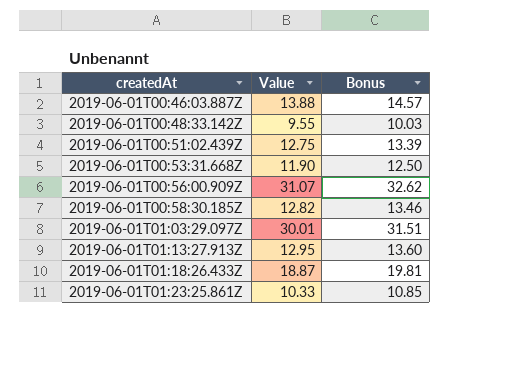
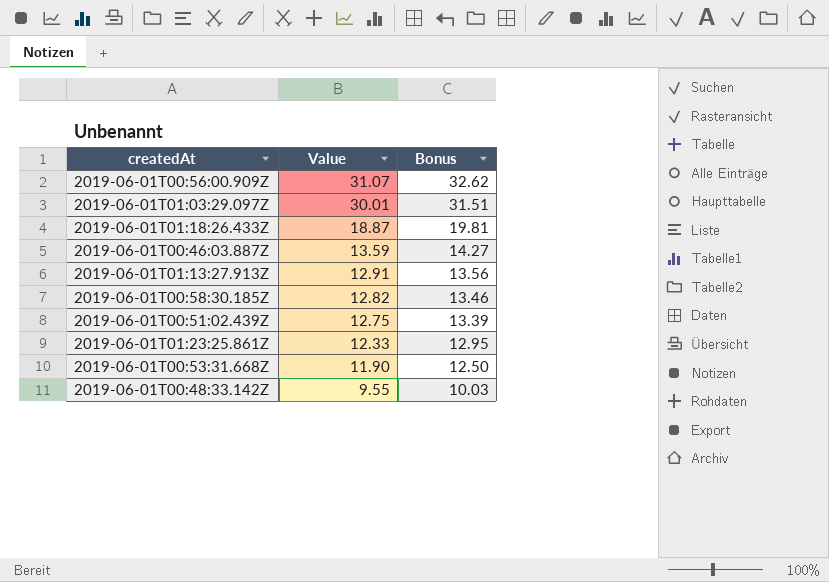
row order: createdAt ascending -> Value descending
2019-06-01T00:46:03.887Z | Value: 13.88 -> 13.59
2019-06-01T00:46:03.887Z | Bonus: 14.57 -> 14.27
2019-06-01T01:13:27.913Z | Value: 12.95 -> 12.91
2019-06-01T01:13:27.913Z | Bonus: 13.60 -> 13.56
2019-06-01T01:23:25.861Z | Value: 10.33 -> 12.33
2019-06-01T01:23:25.861Z | Bonus: 10.85 -> 12.95

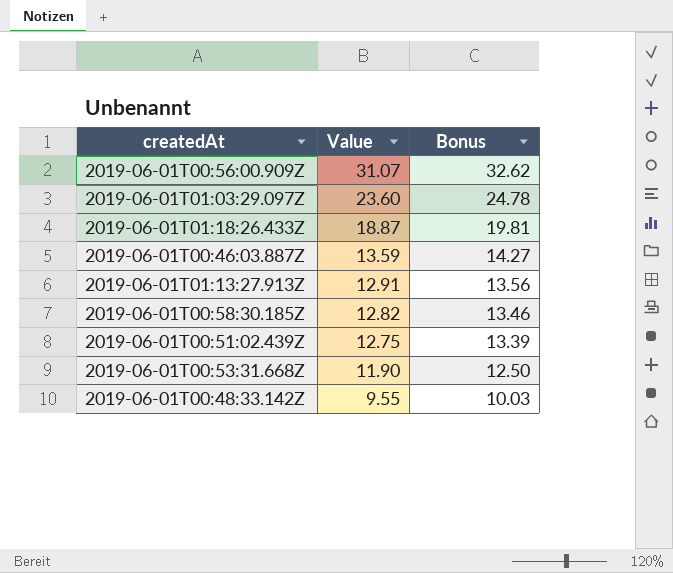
row 2019-06-01T01:23:25.861Z: 12.33 | 12.95 -> none
2019-06-01T01:03:29.097Z | Value: 30.01 -> 23.60
2019-06-01T01:03:29.097Z | Bonus: 31.51 -> 24.78

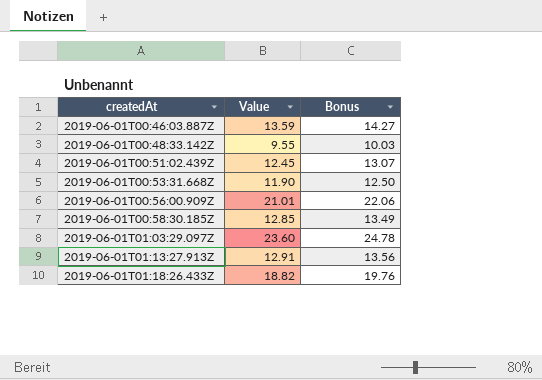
row order: Value descending -> createdAt ascending
2019-06-01T00:51:02.439Z | Value: 12.75 -> 12.45
2019-06-01T00:51:02.439Z | Bonus: 13.39 -> 13.07
2019-06-01T00:56:00.909Z | Value: 31.07 -> 21.01
2019-06-01T00:56:00.909Z | Bonus: 32.62 -> 22.06
2019-06-01T00:58:30.185Z | Value: 12.82 -> 12.85
2019-06-01T00:58:30.185Z | Bonus: 13.46 -> 13.49
2019-06-01T01:18:26.433Z | Value: 18.87 -> 18.82
2019-06-01T01:18:26.433Z | Bonus: 19.81 -> 19.76

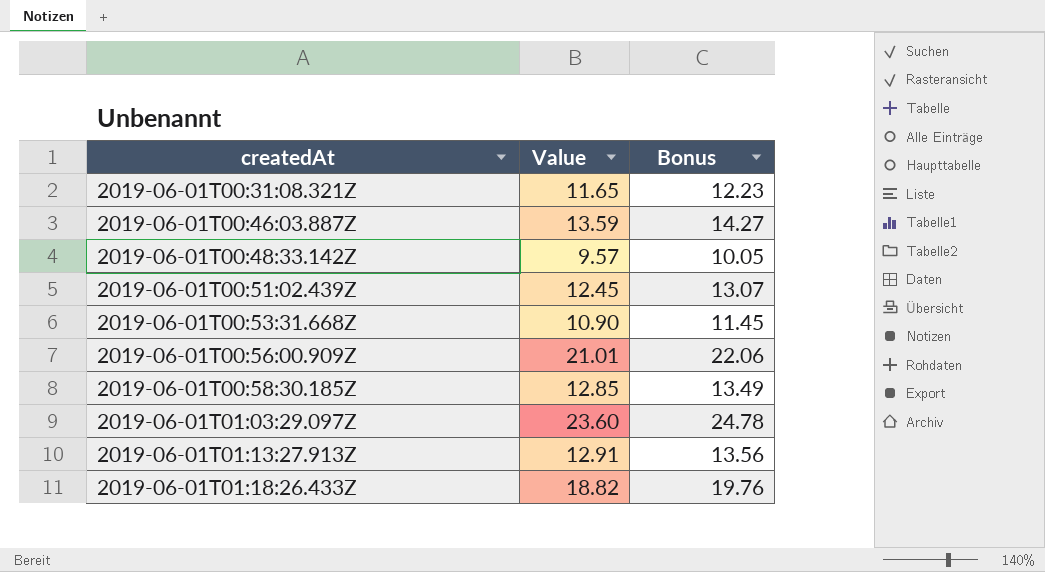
row 2019-06-01T00:31:08.321Z: none -> 11.65 | 12.23
2019-06-01T00:48:33.142Z | Value: 9.55 -> 9.57
2019-06-01T00:48:33.142Z | Bonus: 10.03 -> 10.05
2019-06-01T00:53:31.668Z | Value: 11.90 -> 10.90
2019-06-01T00:53:31.668Z | Bonus: 12.50 -> 11.45

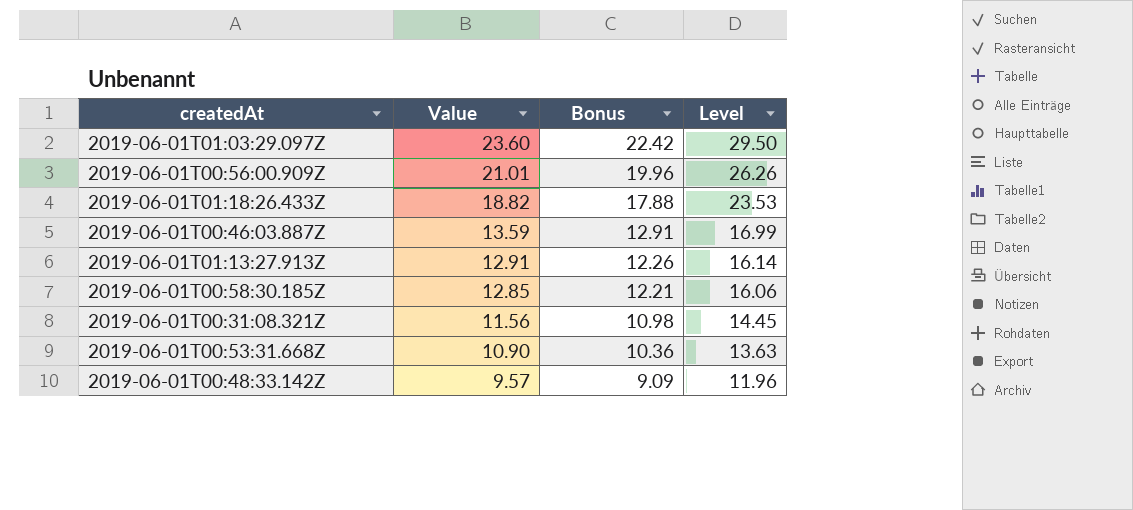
row order: createdAt ascending -> Value descending
column Bonus | formula: [Value] * 1.05 -> [Value] * 0.95
column Level | formula: none -> [Value] * 1.25
row 2019-06-01T00:51:02.439Z: 12.45 | 13.07 -> none
2019-06-01T00:31:08.321Z | Value: 11.65 -> 11.56

